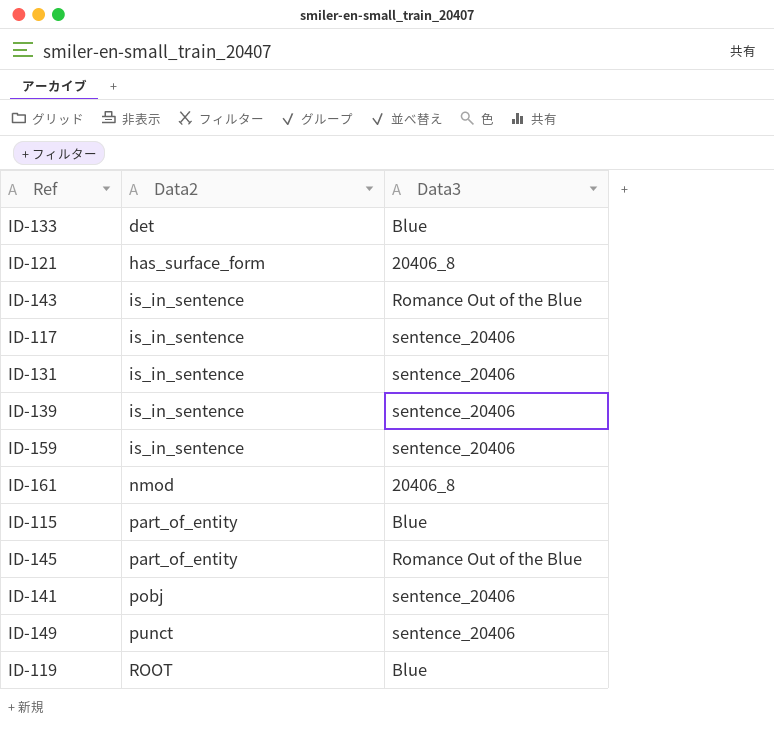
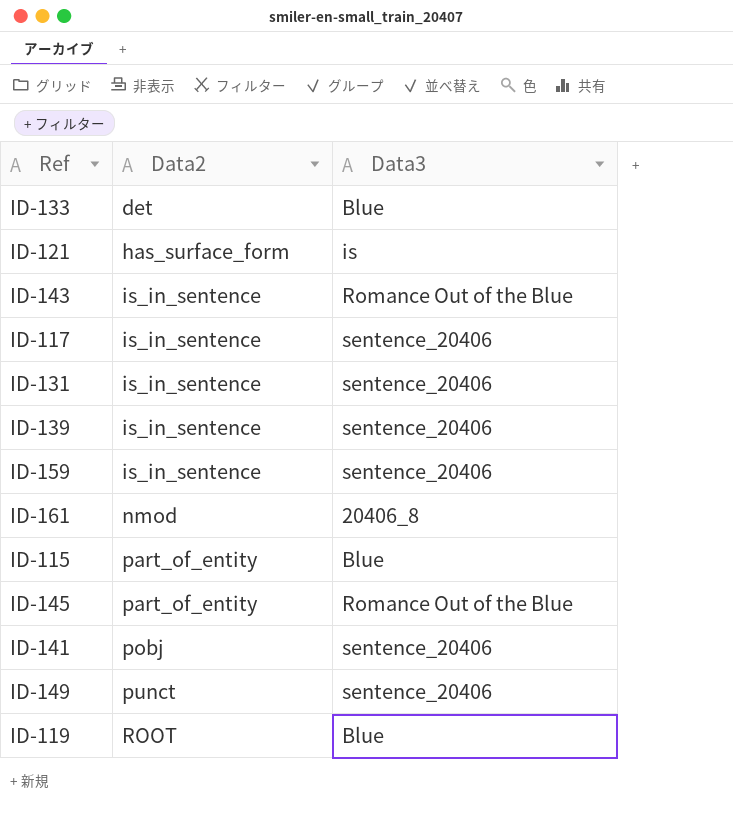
ID-121 | Data3: 20406_8 -> is

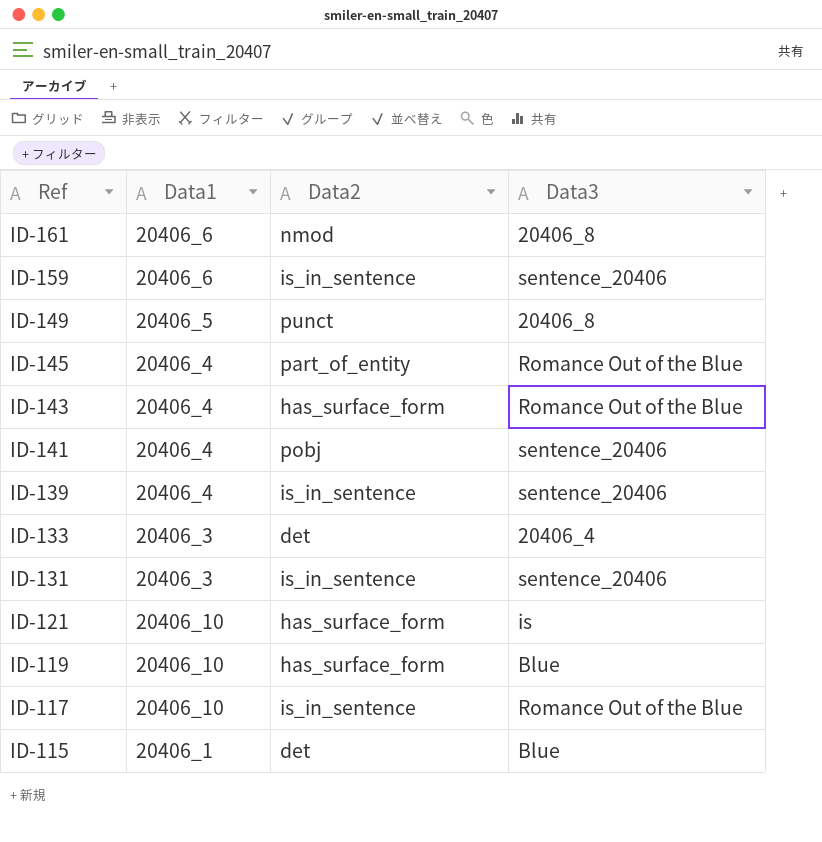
row order: Data2 ascending -> Ref descending
column Data1 | position: none -> 2
ID-149 | Data3: sentence_20406 -> 20406_8
ID-143 | Data2: is_in_sentence -> has_surface_form
ID-133 | Data3: Blue -> 20406_4
ID-119 | Data2: ROOT -> has_surface_form
ID-117 | Data3: sentence_20406 -> Romance Out of the Blue
ID-115 | Data2: part_of_entity -> det

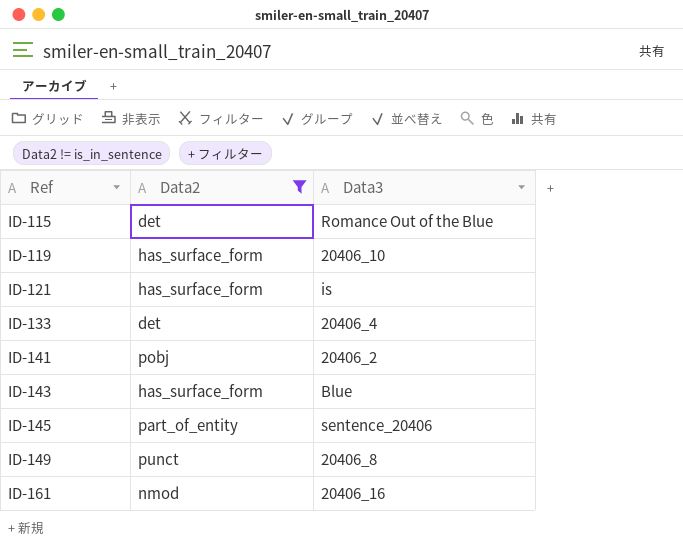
filter: none -> Data2 != is_in_sentence
row order: Ref descending -> Ref ascending
column Data1 | position: 2 -> none
ID-115 | Data3: Blue -> Romance Out of the Blue
ID-119 | Data3: Blue -> 20406_10
ID-141 | Data3: sentence_20406 -> 20406_2
ID-143 | Data3: Romance Out of the Blue -> Blue
ID-145 | Data3: Romance Out of the Blue -> sentence_20406
ID-161 | Data3: 20406_8 -> 20406_16

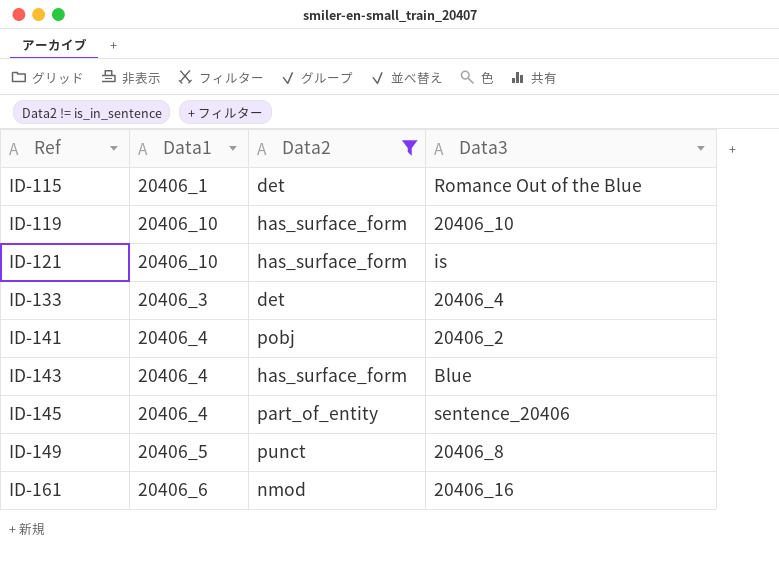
column Data1 | position: none -> 2

